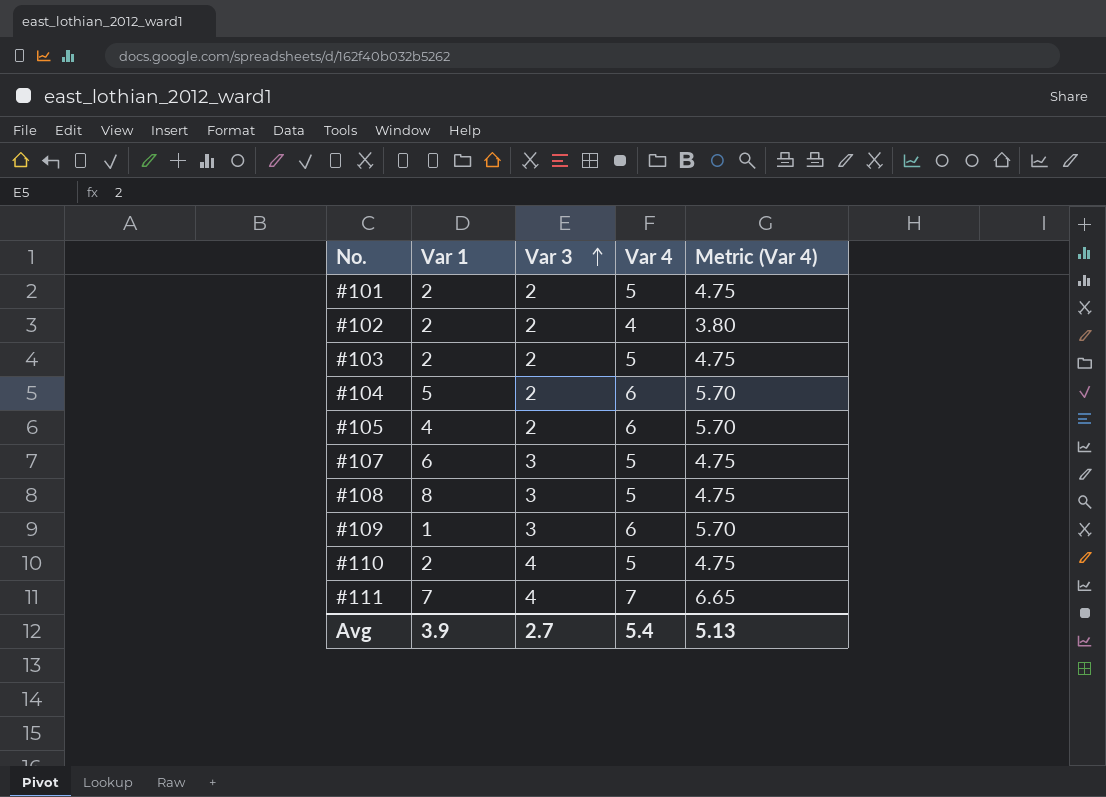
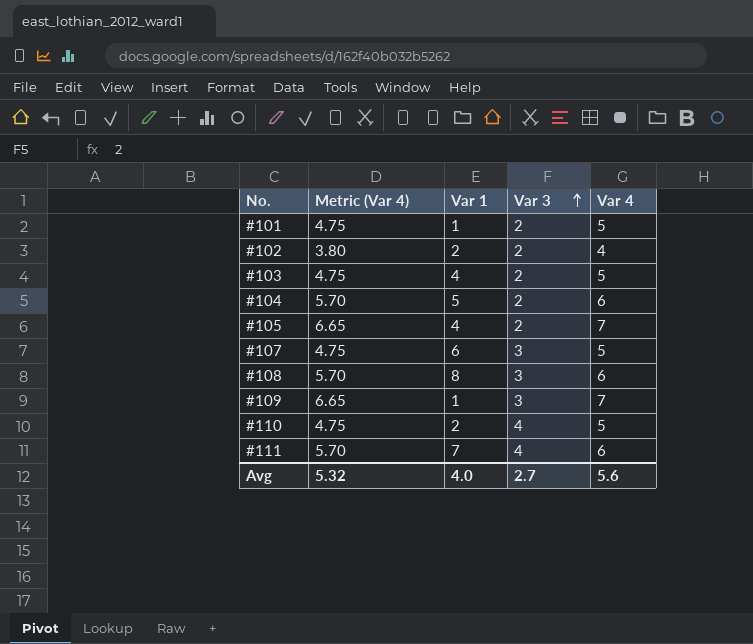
column Metric (Var 4) | position: 5 -> 2
#101 | Var 1: 2 -> 1
#103 | Var 1: 2 -> 4
#105 | Metric (Var 4): 5.70 -> 6.65
#105 | Var 4: 6 -> 7
#108 | Metric (Var 4): 4.75 -> 5.70
#108 | Var 4: 5 -> 6
#109 | Metric (Var 4): 5.70 -> 6.65
#109 | Var 4: 6 -> 7
#111 | Metric (Var 4): 6.65 -> 5.70
#111 | Var 4: 7 -> 6
Avg | Metric (Var 4): 5.13 -> 5.32
Avg | Var 1: 3.9 -> 4.0
Avg | Var 4: 5.4 -> 5.6

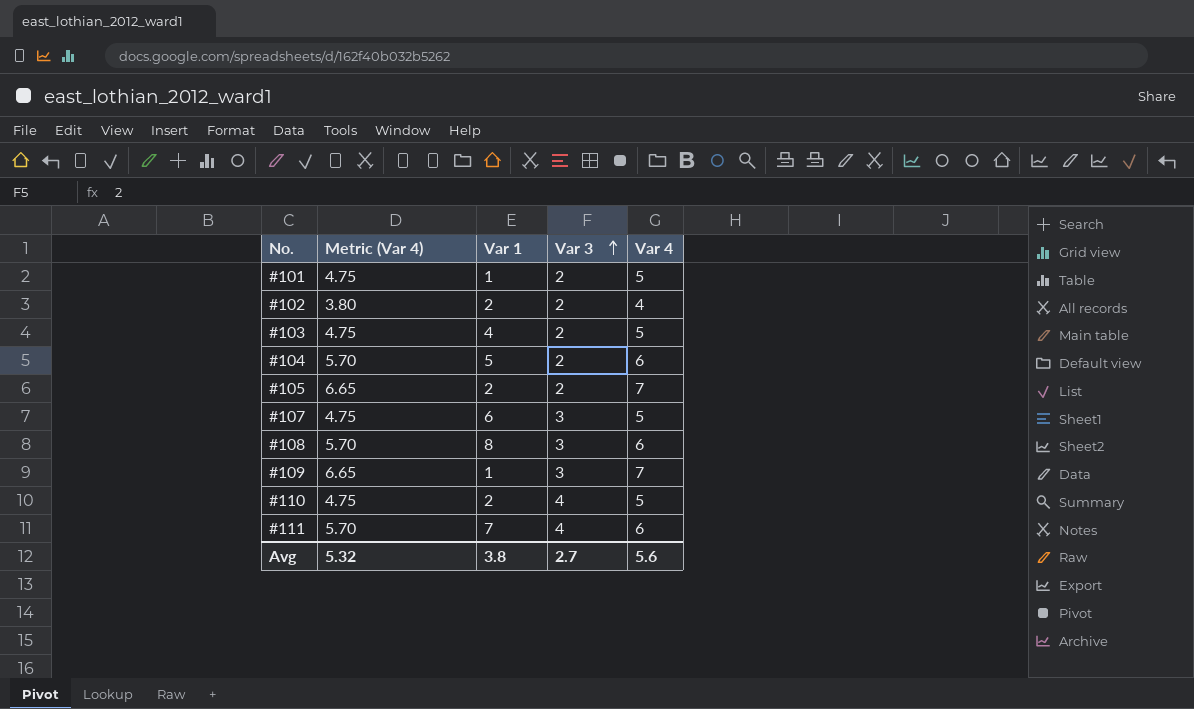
#105 | Var 1: 4 -> 2
Avg | Var 1: 4.0 -> 3.8

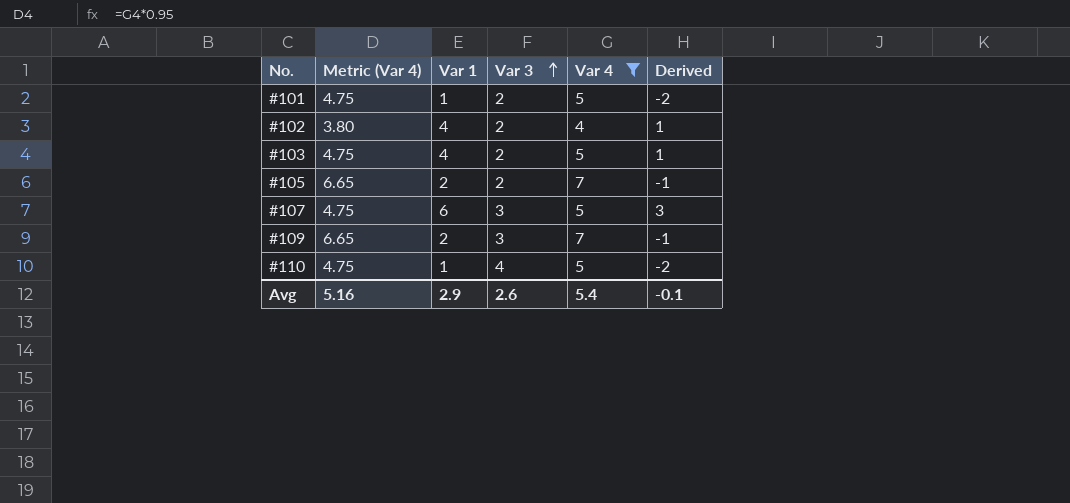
filter: none -> Var 4 != 6
column Derived | formula: none -> [Var 1] - 3
#102 | Var 1: 2 -> 4
#109 | Var 1: 1 -> 2
#110 | Var 1: 2 -> 1
Avg | Metric (Var 4): 5.32 -> 5.16
Avg | Var 1: 3.8 -> 2.9
Avg | Var 3: 2.7 -> 2.6
Avg | Var 4: 5.6 -> 5.4

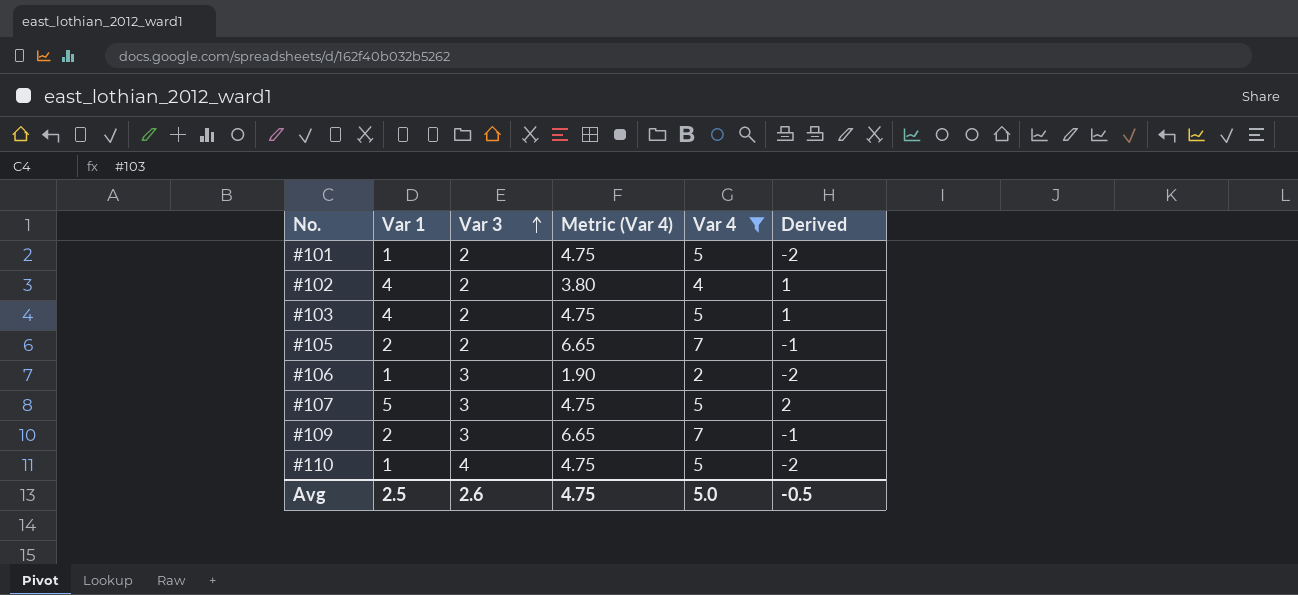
column Metric (Var 4) | position: 2 -> 4
row #106: none -> 1 | 3 | 1.90 | 2 | -2
#107 | Var 1: 6 -> 5
#107 | Derived: 3 -> 2
Avg | Var 1: 2.9 -> 2.5
Avg | Metric (Var 4): 5.16 -> 4.75
Avg | Var 4: 5.4 -> 5.0
Avg | Derived: -0.1 -> -0.5

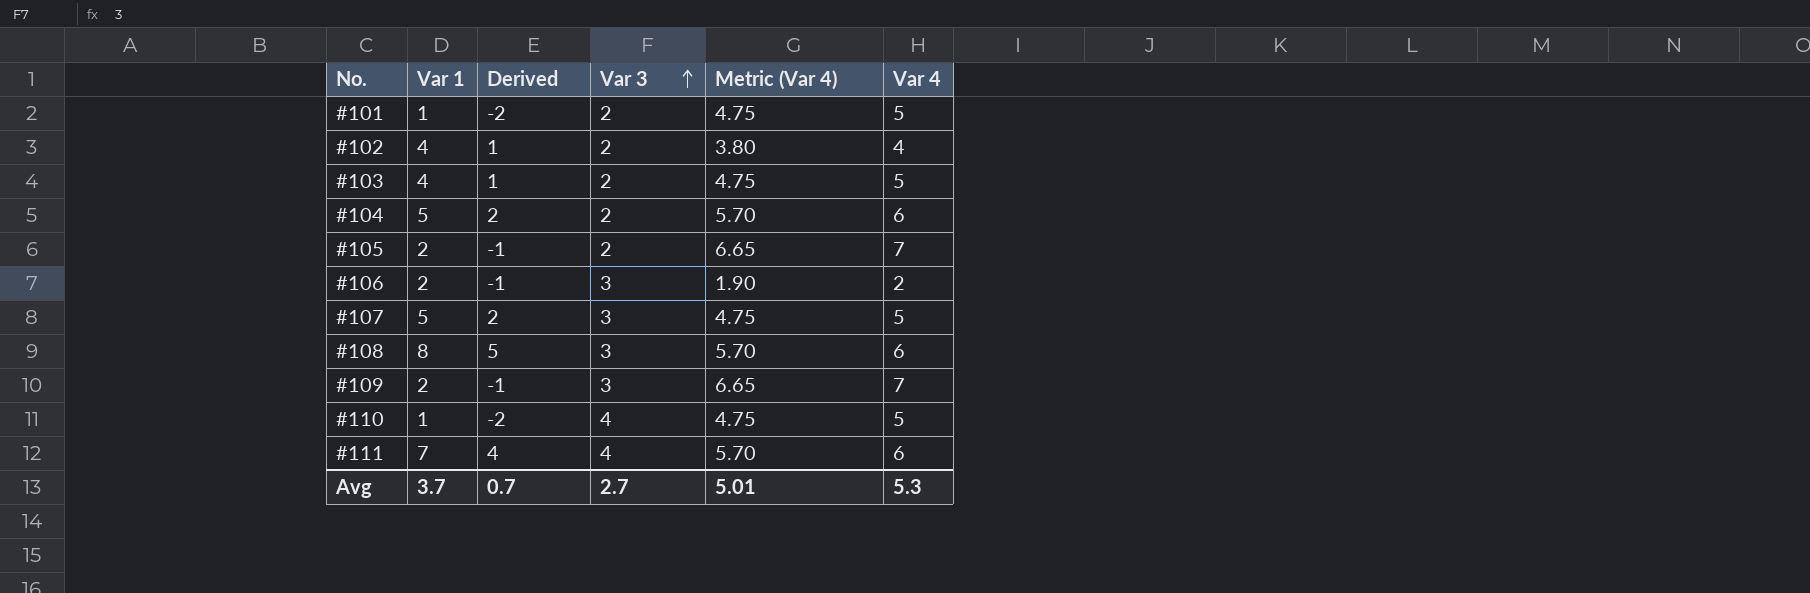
filter: Var 4 != 6 -> none
column Derived | position: 6 -> 3
#106 | Var 1: 1 -> 2
#106 | Derived: -2 -> -1
Avg | Var 1: 2.5 -> 3.7
Avg | Derived: -0.5 -> 0.7
Avg | Var 3: 2.6 -> 2.7
Avg | Metric (Var 4): 4.75 -> 5.01
Avg | Var 4: 5.0 -> 5.3

